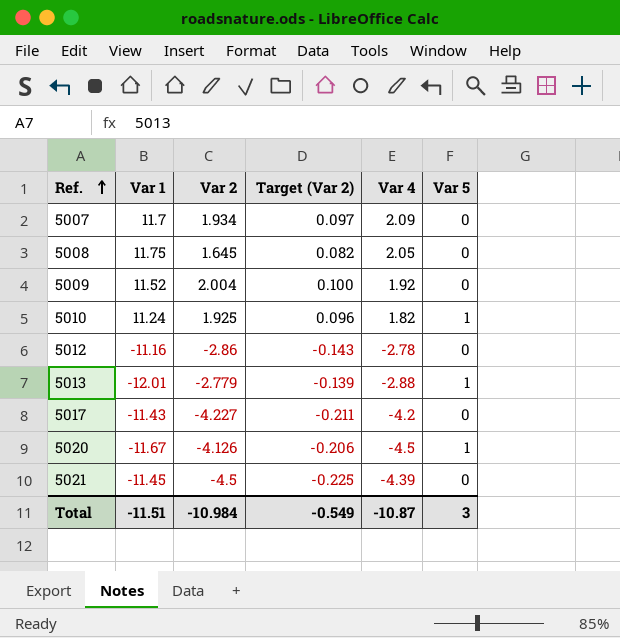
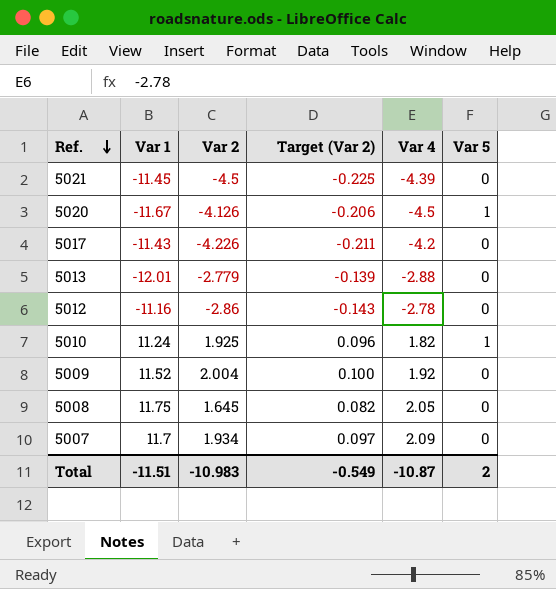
row order: Ref. ascending -> Ref. descending
5017 | Var 2: -4.227 -> -4.226
5013 | Var 5: 1 -> 0
Total | Var 2: -10.984 -> -10.983
Total | Var 5: 3 -> 2

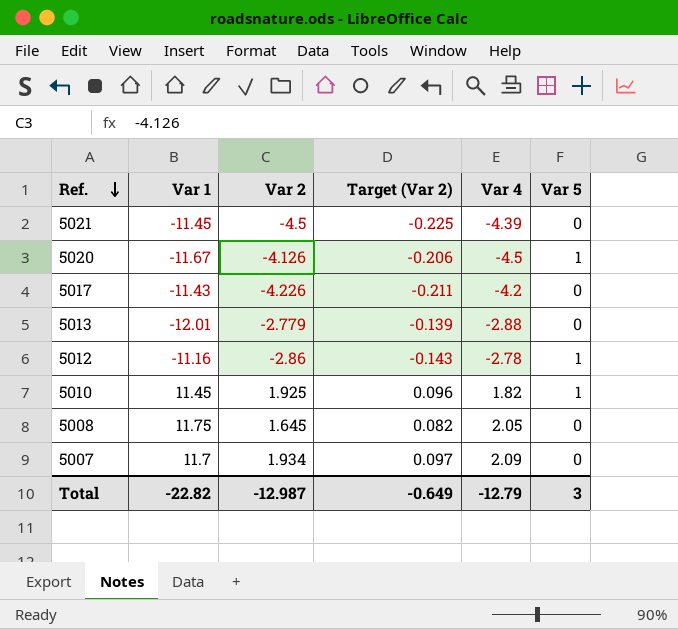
row 5009: 11.52 | 2.004 | 0.100 | 1.92 | 0 -> none
5012 | Var 5: 0 -> 1
5010 | Var 1: 11.24 -> 11.45
Total | Var 1: -11.51 -> -22.82
Total | Var 2: -10.983 -> -12.987
Total | Target (Var 2): -0.549 -> -0.649
Total | Var 4: -10.87 -> -12.79
Total | Var 5: 2 -> 3

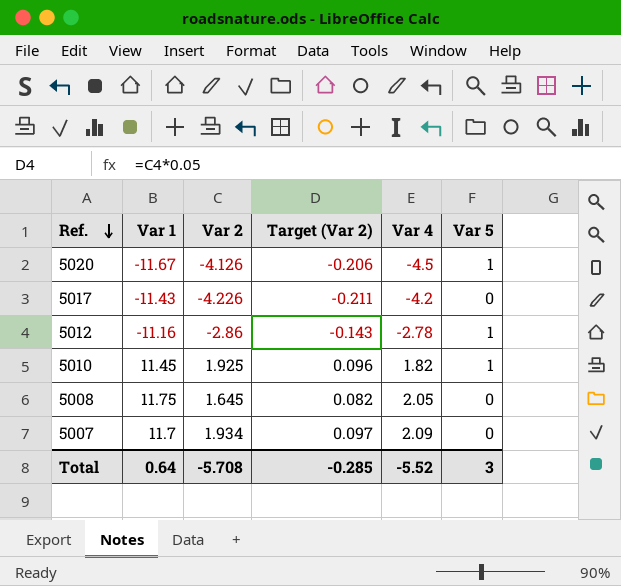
row 5021: -11.45 | -4.5 | -0.225 | -4.39 | 0 -> none
row 5013: -12.01 | -2.779 | -0.139 | -2.88 | 0 -> none
Total | Var 1: -22.82 -> 0.64
Total | Var 2: -12.987 -> -5.708
Total | Target (Var 2): -0.649 -> -0.285
Total | Var 4: -12.79 -> -5.52

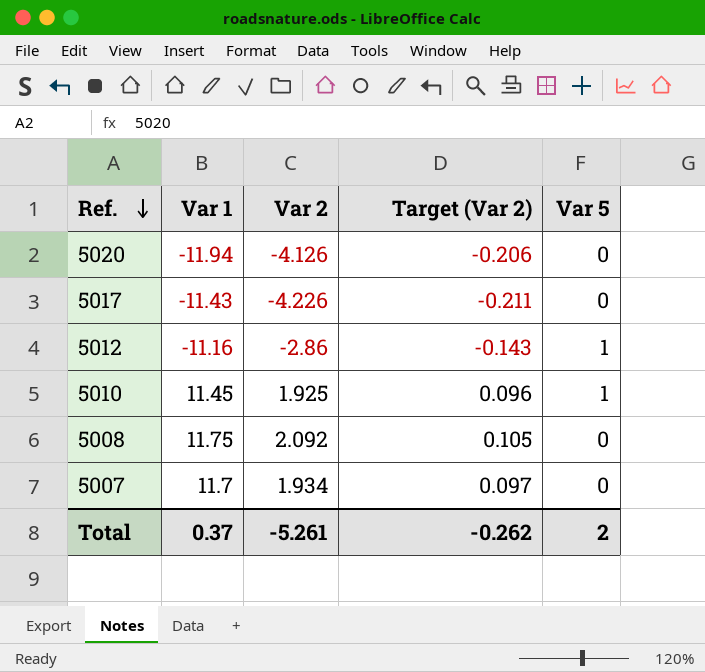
column Var 4 | position: 5 -> none
5020 | Var 1: -11.67 -> -11.94
5020 | Var 5: 1 -> 0
5008 | Var 2: 1.645 -> 2.092
5008 | Target (Var 2): 0.082 -> 0.105
Total | Var 1: 0.64 -> 0.37
Total | Var 2: -5.708 -> -5.261
Total | Target (Var 2): -0.285 -> -0.262
Total | Var 5: 3 -> 2

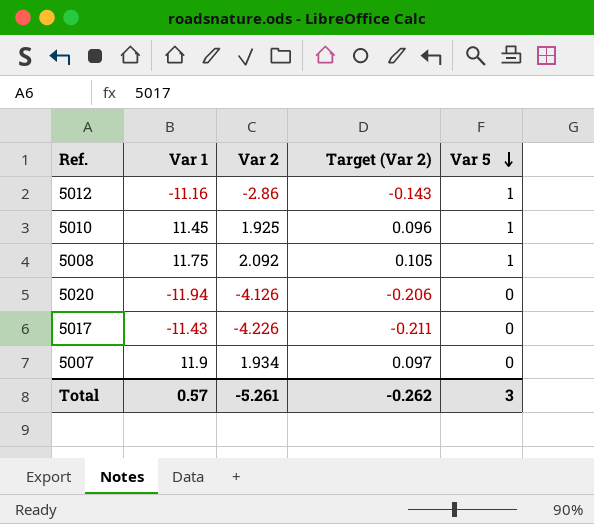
row order: Ref. descending -> Var 5 descending
5008 | Var 5: 0 -> 1
5007 | Var 1: 11.7 -> 11.9
Total | Var 1: 0.37 -> 0.57
Total | Var 5: 2 -> 3

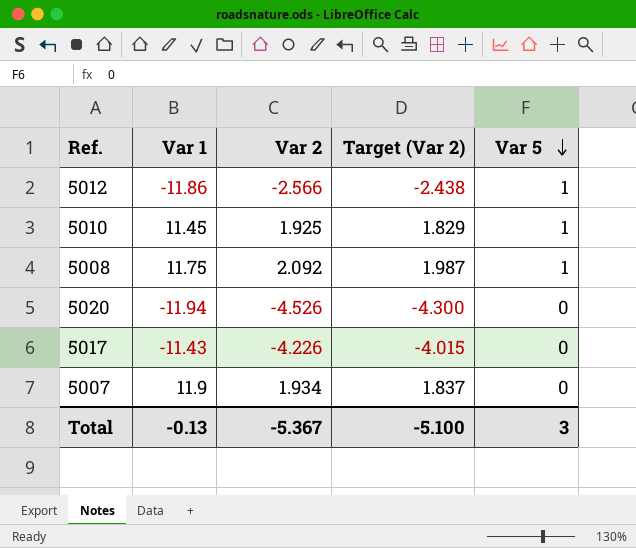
column Target (Var 2) | formula: [Var 2] * 0.05 -> [Var 2] * 0.95
5012 | Var 1: -11.16 -> -11.86
5012 | Var 2: -2.86 -> -2.566
5020 | Var 2: -4.126 -> -4.526
Total | Var 1: 0.57 -> -0.13
Total | Var 2: -5.261 -> -5.367
Total | Target (Var 2): -0.262 -> -5.100

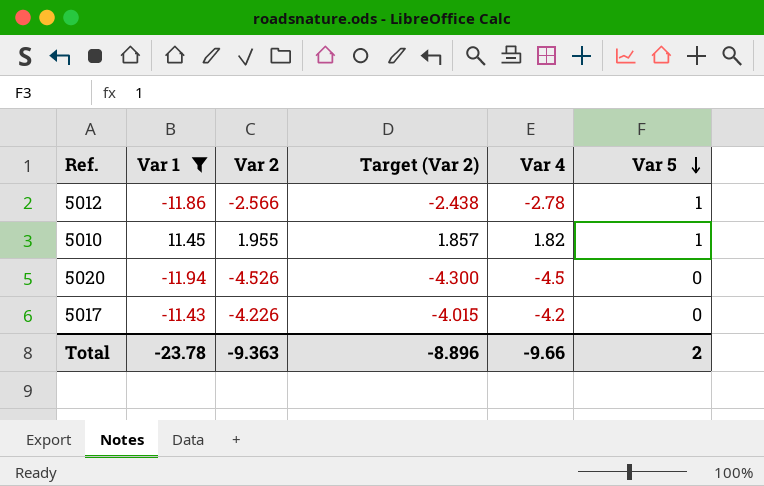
filter: none -> Var 1 <= 11.45
column Var 4 | position: none -> 5
5010 | Var 2: 1.925 -> 1.955
5010 | Target (Var 2): 1.829 -> 1.857
Total | Var 1: -0.13 -> -23.78
Total | Var 2: -5.367 -> -9.363
Total | Target (Var 2): -5.100 -> -8.896
Total | Var 5: 3 -> 2

